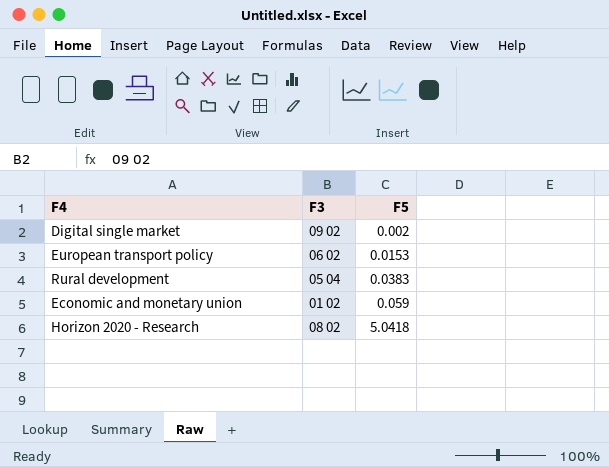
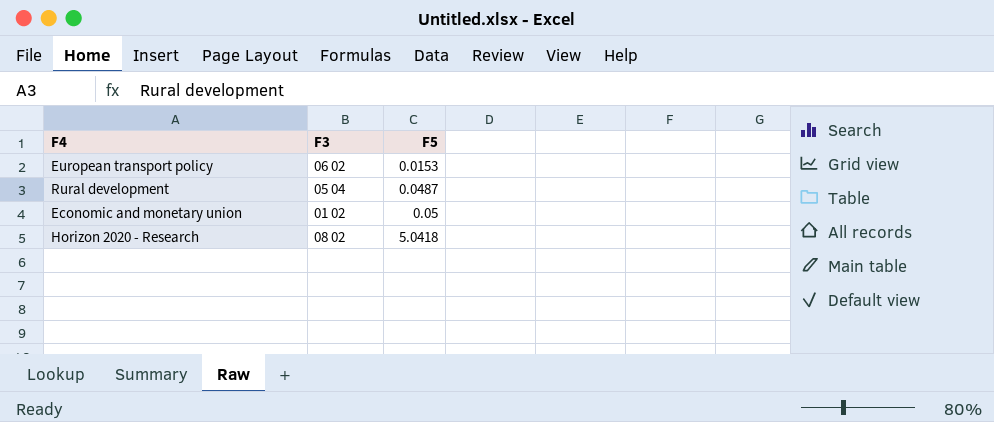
row Digital single market: 09 02 | 0.002 -> none
Rural development | F5: 0.0383 -> 0.0487
Economic and monetary union | F5: 0.059 -> 0.05

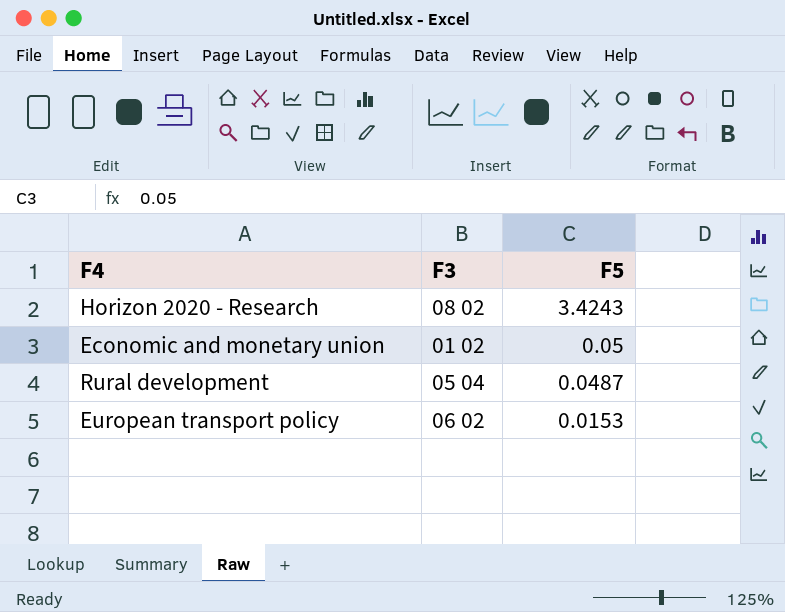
row order: F5 ascending -> F5 descending
Horizon 2020 - Research | F5: 5.0418 -> 3.4243

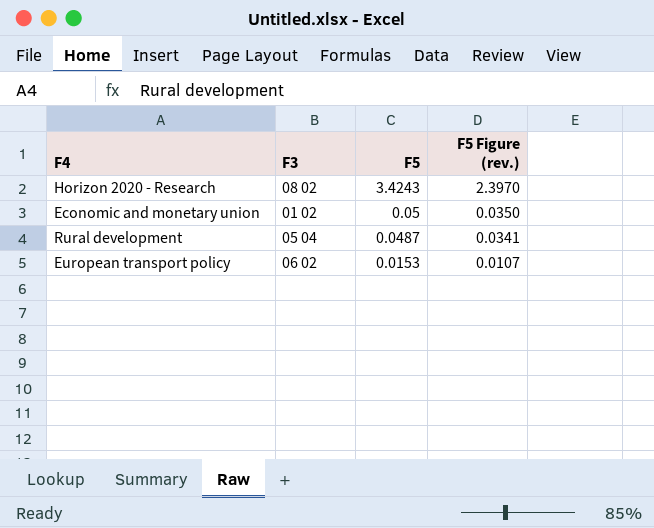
column F5 Figure (rev.) | formula: none -> [F5] * 0.7

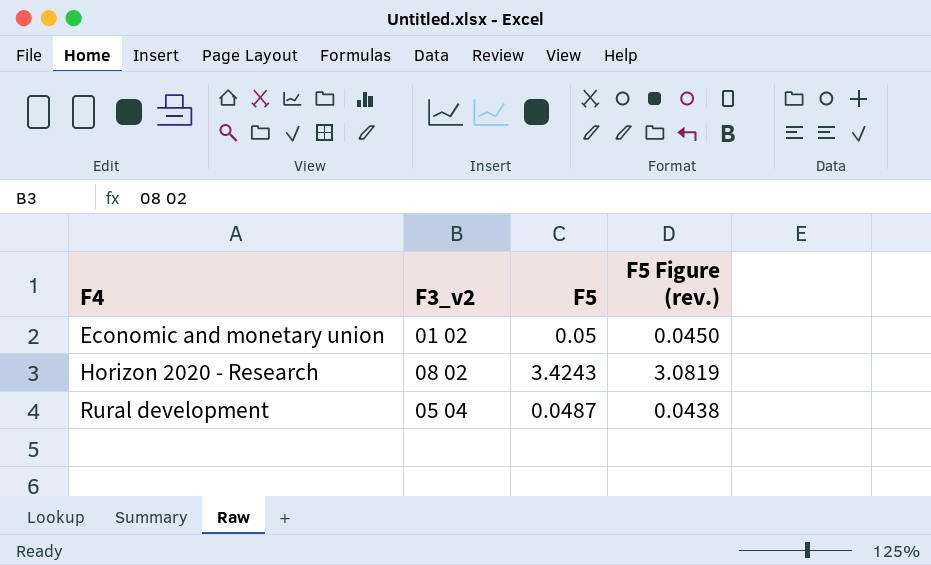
row order: F5 descending -> F4 ascending
column name: F3 -> F3_v2
column F5 Figure (rev.) | formula: [F5] * 0.7 -> [F5] * 0.9
row European transport policy: 06 02 | 0.0153 | 0.0107 -> none

